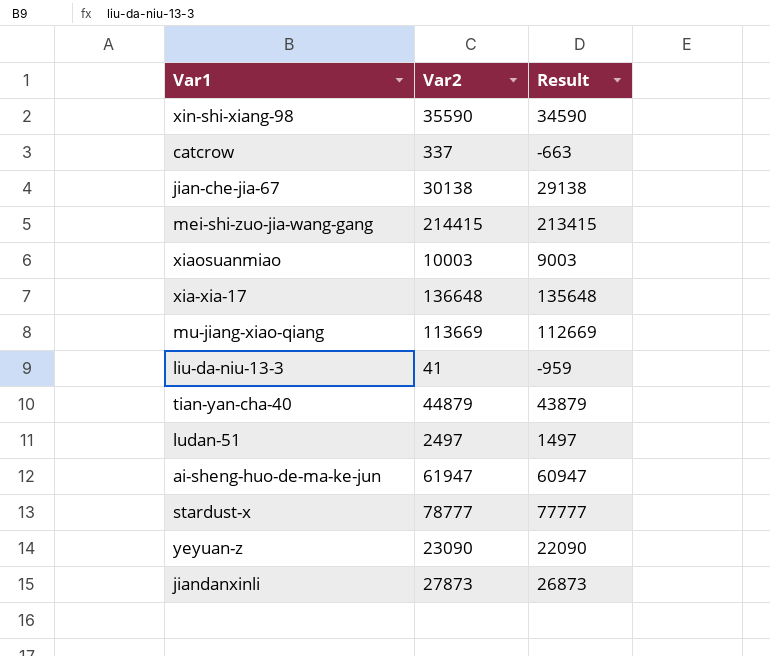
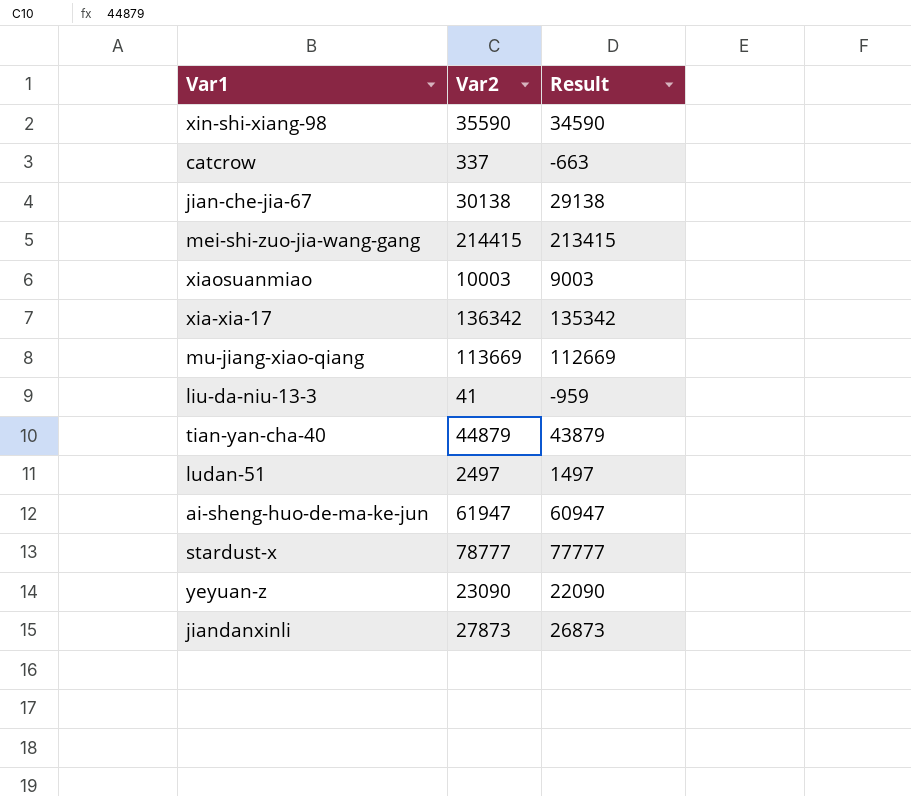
xia-xia-17 | Var2: 136648 -> 136342
xia-xia-17 | Result: 135648 -> 135342

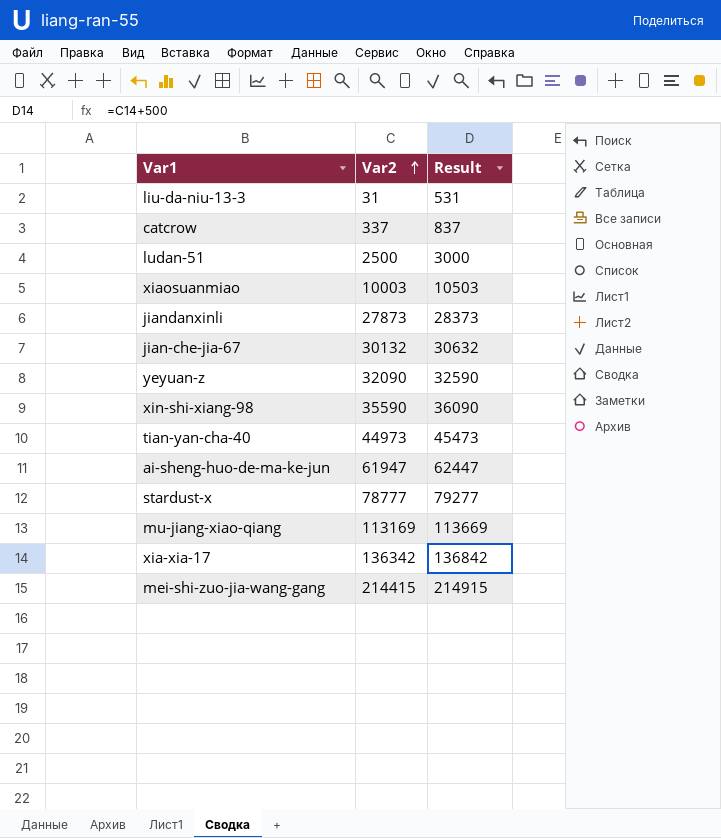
row order: none -> Var2 ascending
column Result | formula: [Var2] - 1000 -> [Var2] + 500
liu-da-niu-13-3 | Var2: 41 -> 31
ludan-51 | Var2: 2497 -> 2500
jian-che-jia-67 | Var2: 30138 -> 30132
yeyuan-z | Var2: 23090 -> 32090
tian-yan-cha-40 | Var2: 44879 -> 44973
mu-jiang-xiao-qiang | Var2: 113669 -> 113169

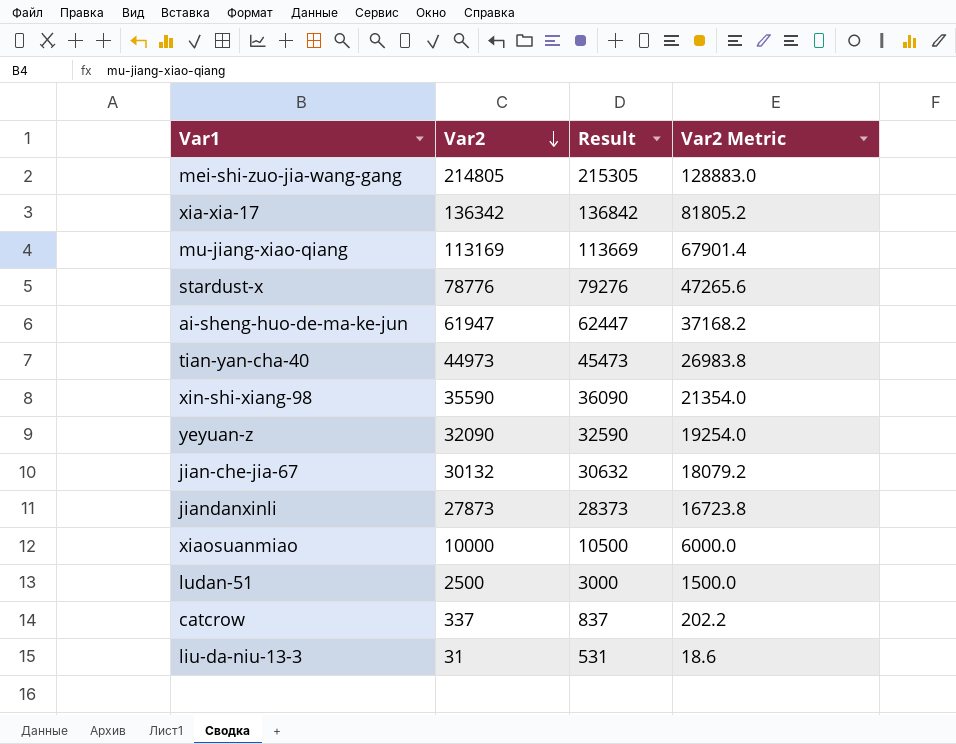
row order: Var2 ascending -> Var2 descending
column Var2 Metric | formula: none -> [Var2] * 0.6
mei-shi-zuo-jia-wang-gang | Var2: 214415 -> 214805
mei-shi-zuo-jia-wang-gang | Result: 214915 -> 215305
stardust-x | Var2: 78777 -> 78776
stardust-x | Result: 79277 -> 79276
xiaosuanmiao | Var2: 10003 -> 10000
xiaosuanmiao | Result: 10503 -> 10500

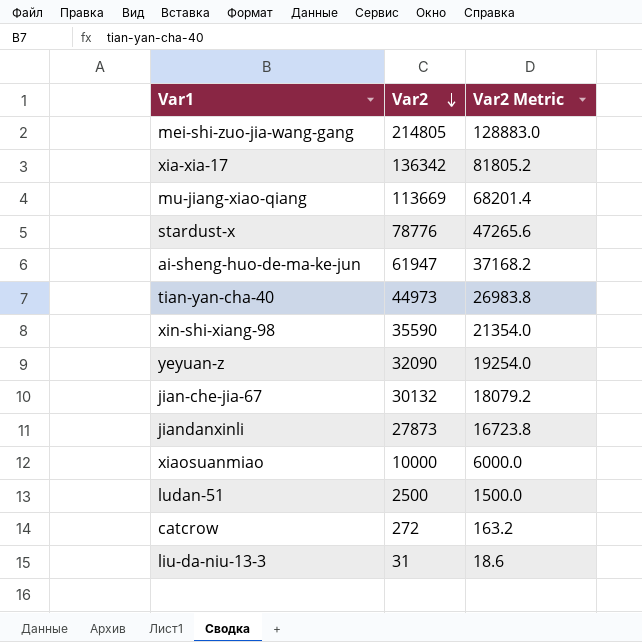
column Result | formula: [Var2] + 500 -> none
mu-jiang-xiao-qiang | Var2: 113169 -> 113669
mu-jiang-xiao-qiang | Var2 Metric: 67901.4 -> 68201.4
catcrow | Var2: 337 -> 272
catcrow | Var2 Metric: 202.2 -> 163.2

